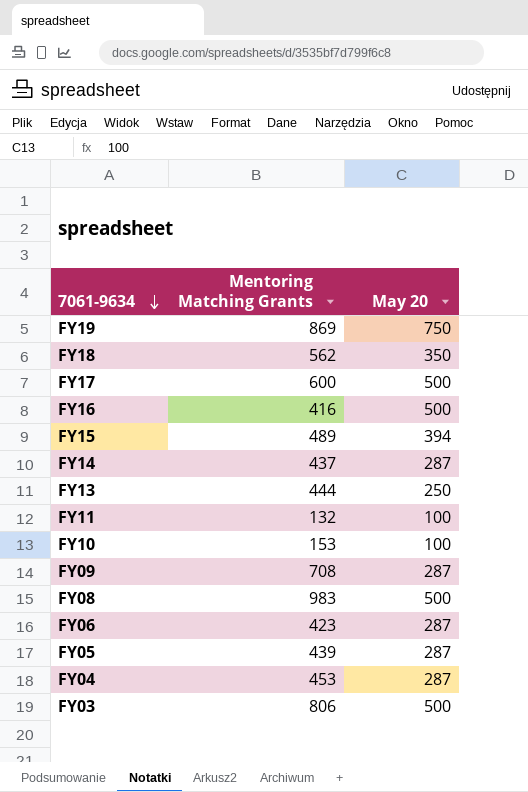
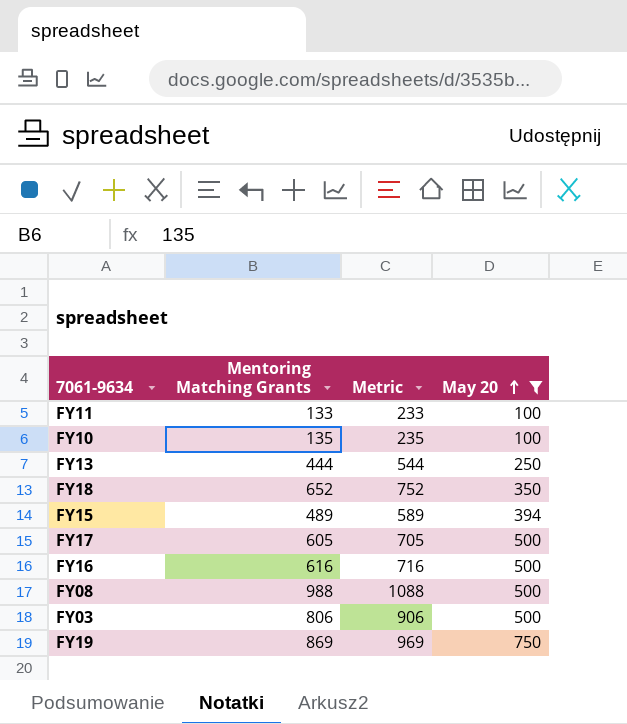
filter: none -> May 20 != 287
row order: 7061-9634 descending -> May 20 ascending
column Metric | formula: none -> [Mentoring Matching Grants] + 100
FY11 | Mentoring Matching Grants: 132 -> 133
FY10 | Mentoring Matching Grants: 153 -> 135
FY18 | Mentoring Matching Grants: 562 -> 652
FY17 | Mentoring Matching Grants: 600 -> 605
FY16 | Mentoring Matching Grants: 416 -> 616
FY08 | Mentoring Matching Grants: 983 -> 988

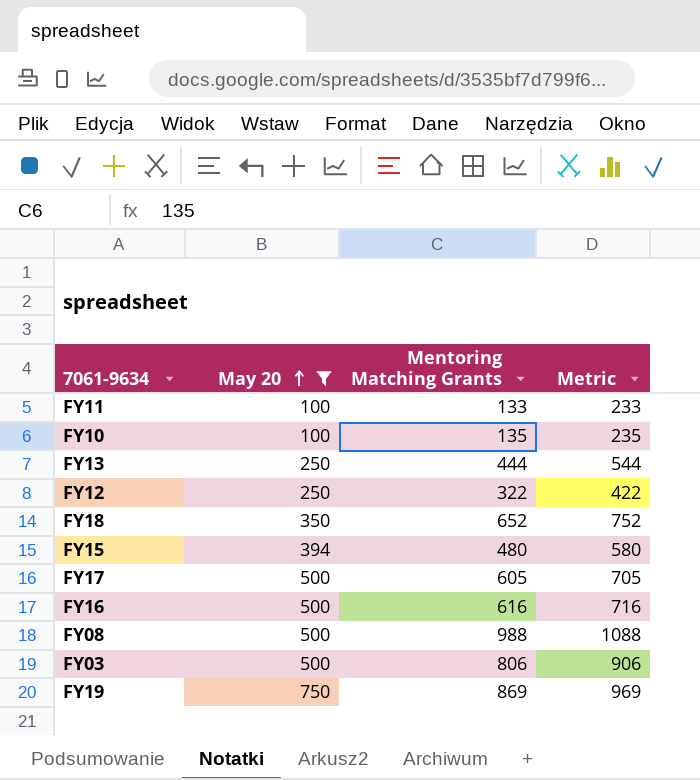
column May 20 | position: 4 -> 2
row FY12: none -> 250 | 322 | 422
FY15 | Mentoring Matching Grants: 489 -> 480
FY15 | Metric: 589 -> 580

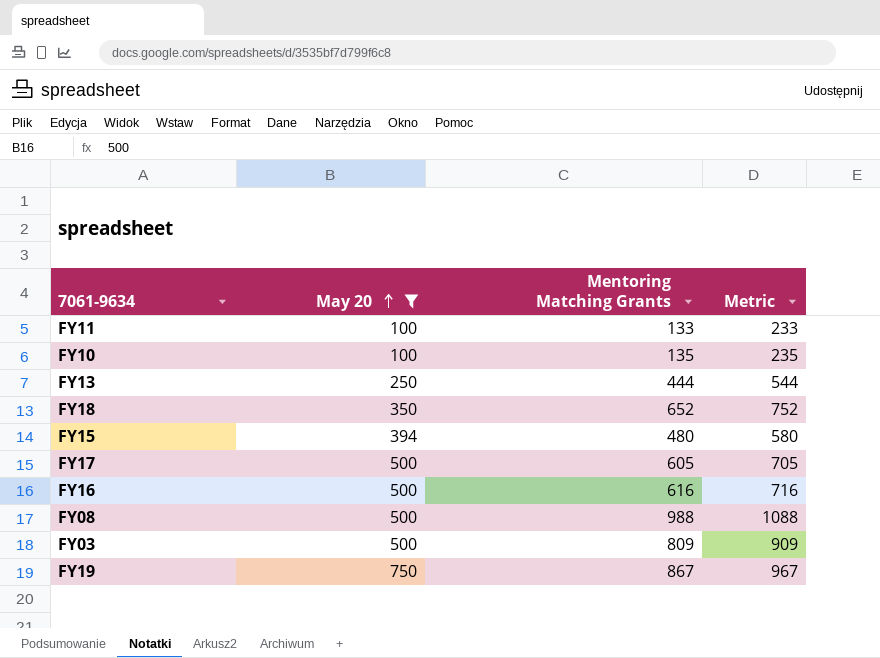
row FY12: 250 | 322 | 422 -> none
FY03 | Mentoring Matching Grants: 806 -> 809
FY03 | Metric: 906 -> 909
FY19 | Mentoring Matching Grants: 869 -> 867
FY19 | Metric: 969 -> 967

